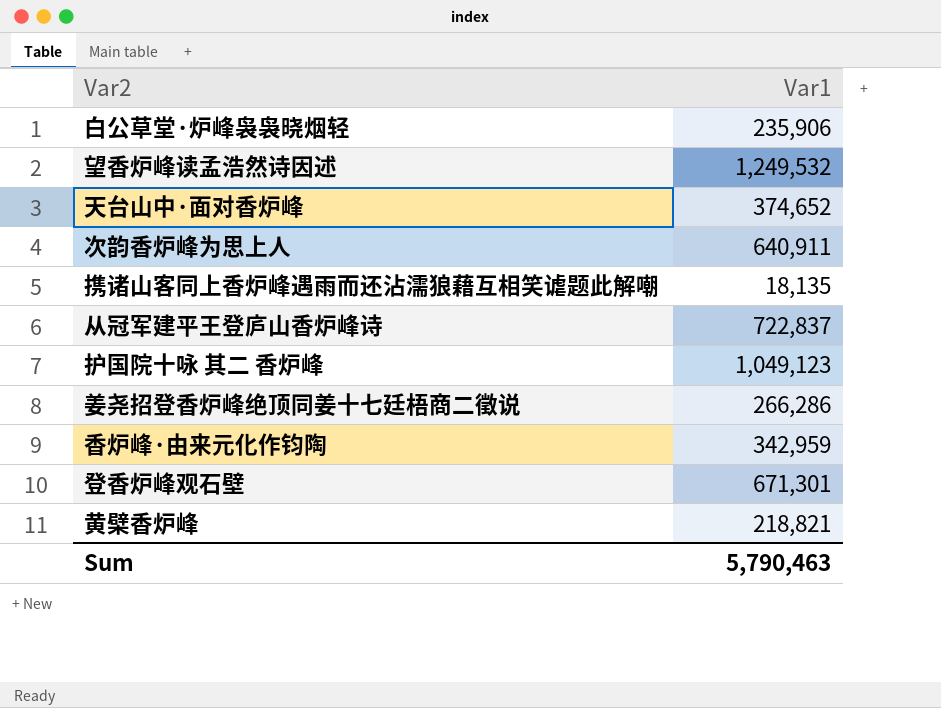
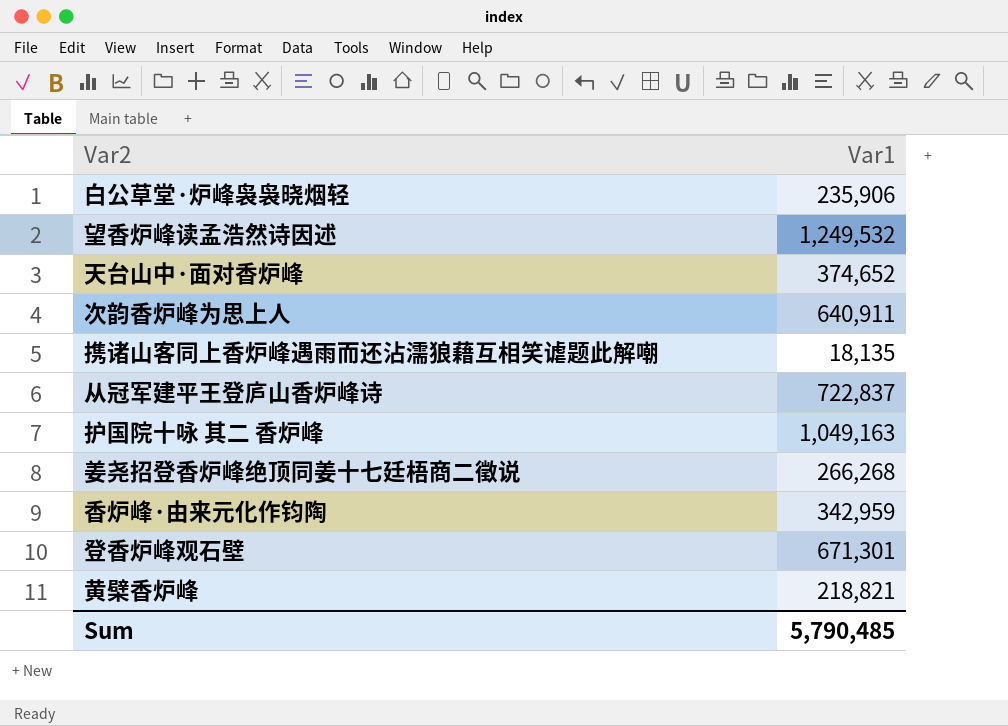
护国院十咏 其二 香炉峰 | Var1: 1,049,123 -> 1,049,163
姜尧招登香炉峰绝顶同姜十七廷梧商二徵说 | Var1: 266,286 -> 266,268
Sum | Var1: 5,790,463 -> 5,790,485

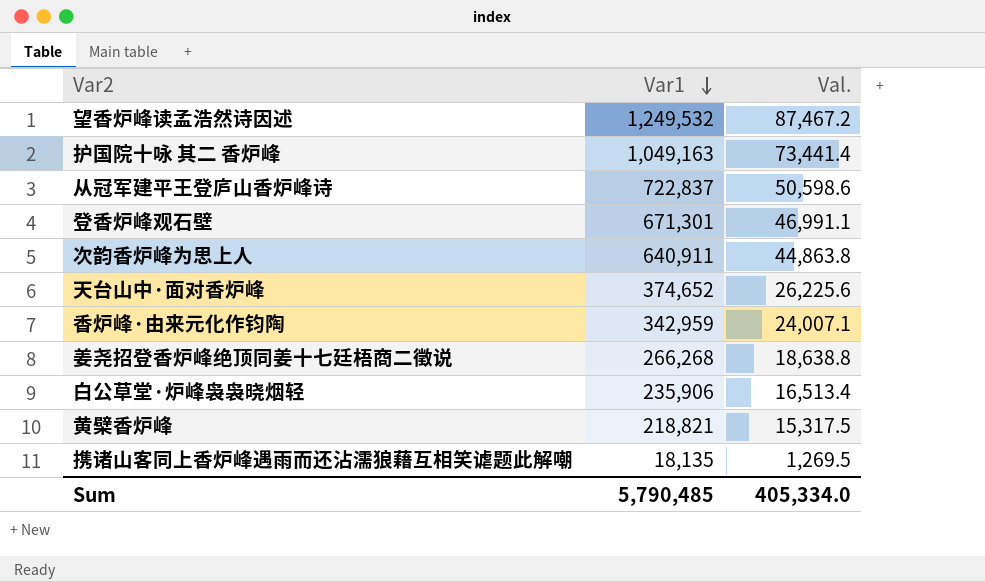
row order: none -> Var1 descending
column Val. | formula: none -> [Var1] * 0.07

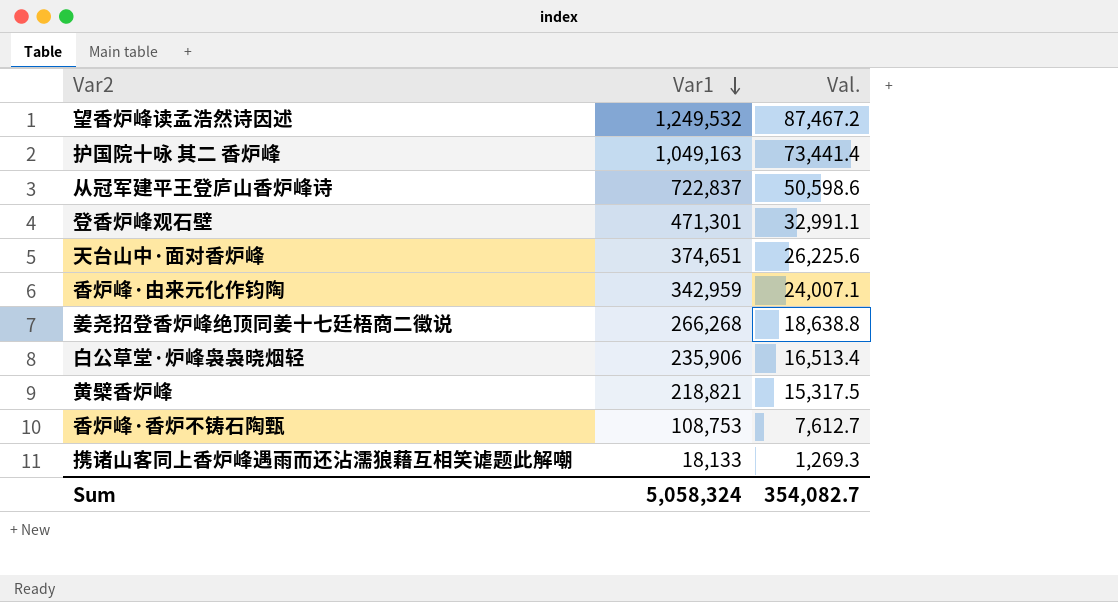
row 次韵香炉峰为思上人: 640,911 | 44,863.8 -> none
登香炉峰观石壁 | Var1: 671,301 -> 471,301
登香炉峰观石壁 | Val.: 46,991.1 -> 32,991.1
天台山中·面对香炉峰 | Var1: 374,652 -> 374,651
row 香炉峰·香炉不铸石陶甄: none -> 108,753 | 7,612.7
携诸山客同上香炉峰遇雨而还沾濡狼藉互相笑谑题此解嘲 | Var1: 18,135 -> 18,133
携诸山客同上香炉峰遇雨而还沾濡狼藉互相笑谑题此解嘲 | Val.: 1,269.5 -> 1,269.3
Sum | Var1: 5,790,485 -> 5,058,324
Sum | Val.: 405,334.0 -> 354,082.7

